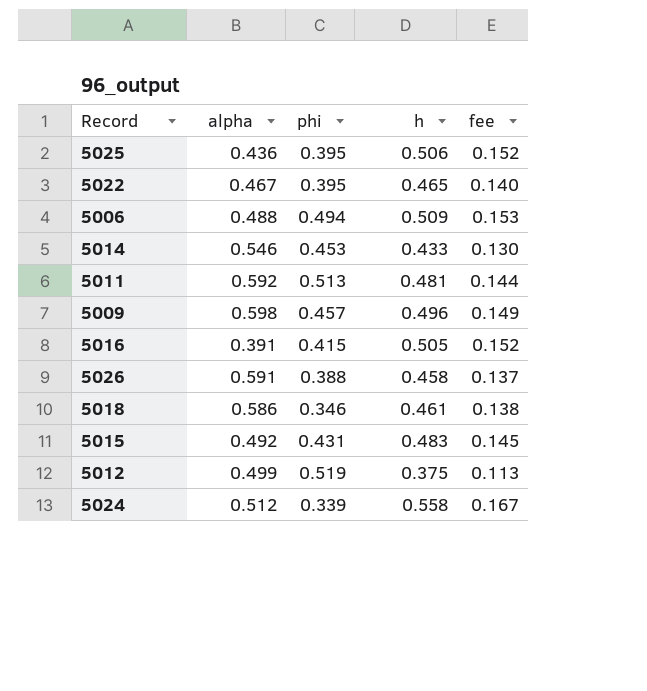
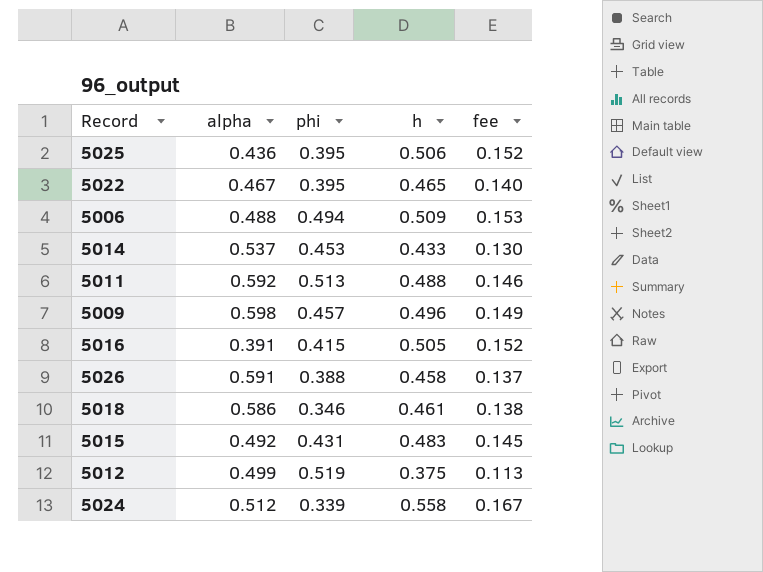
5014 | alpha: 0.546 -> 0.537
5011 | h: 0.481 -> 0.488
5011 | fee: 0.144 -> 0.146

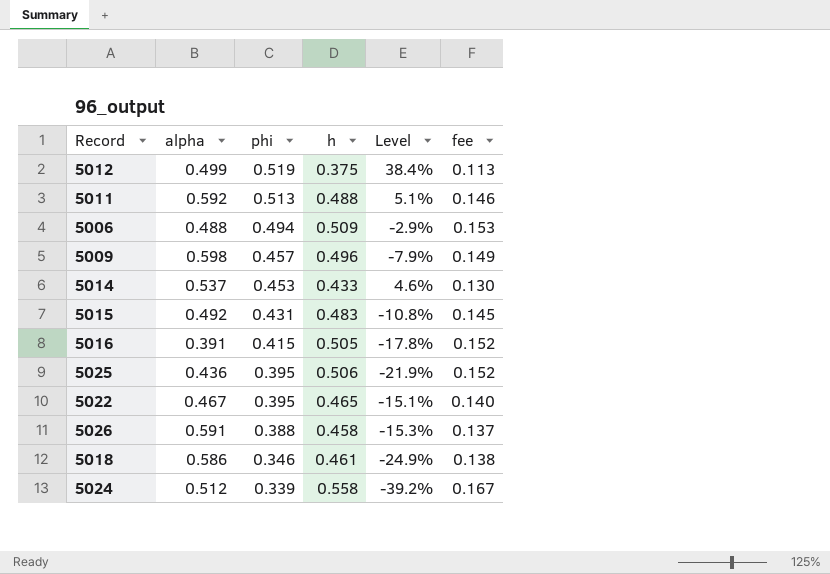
row order: none -> phi descending
column Level | formula: none -> ([phi] - [h]) / [h]

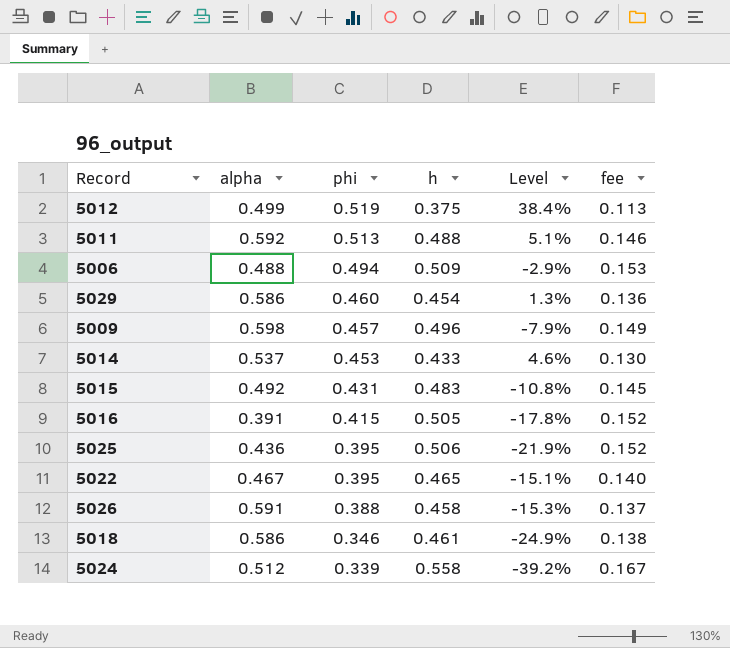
row 5029: none -> 0.586 | 0.460 | 0.454 | 1.3% | 0.136

